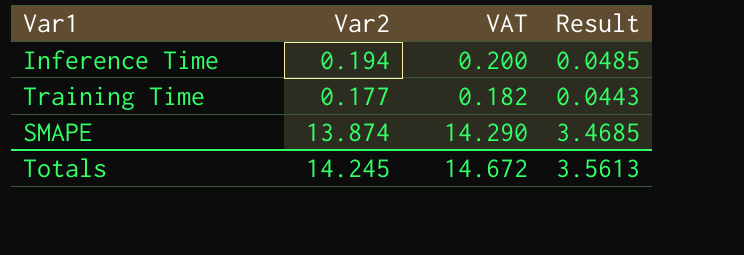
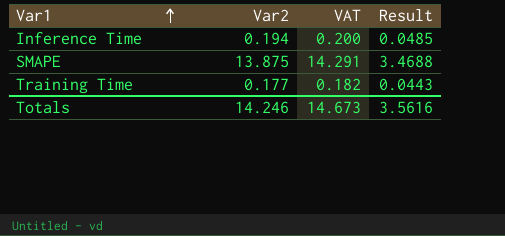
row order: none -> Var1 ascending
SMAPE | Var2: 13.874 -> 13.875
SMAPE | VAT: 14.290 -> 14.291
SMAPE | Result: 3.4685 -> 3.4688
Totals | Var2: 14.245 -> 14.246
Totals | VAT: 14.672 -> 14.673
Totals | Result: 3.5613 -> 3.5616

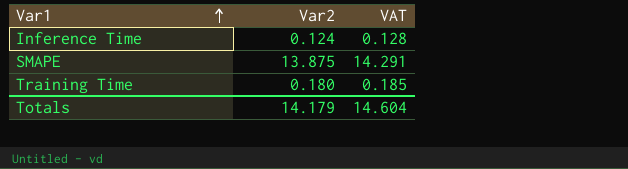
column Result | formula: [Var2] * 0.25 -> none
Inference Time | Var2: 0.194 -> 0.124
Inference Time | VAT: 0.200 -> 0.128
Training Time | Var2: 0.177 -> 0.180
Training Time | VAT: 0.182 -> 0.185
Totals | Var2: 14.246 -> 14.179
Totals | VAT: 14.673 -> 14.604

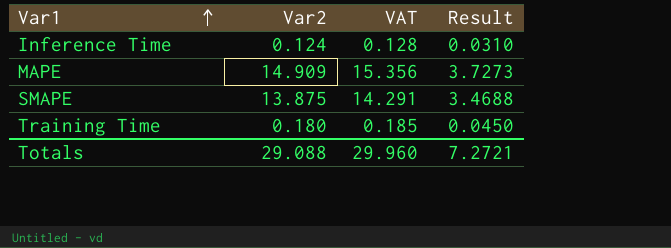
column Result | formula: none -> [Var2] * 0.25
row MAPE: none -> 14.909 | 15.356 | 3.7273
Totals | Var2: 14.179 -> 29.088
Totals | VAT: 14.604 -> 29.960

